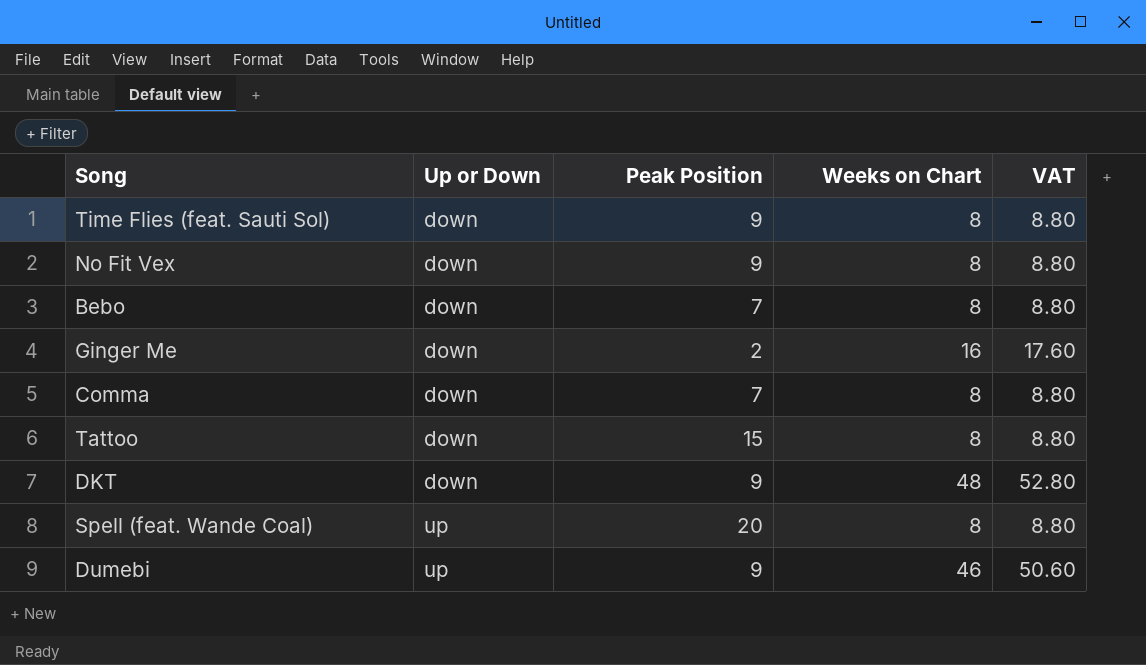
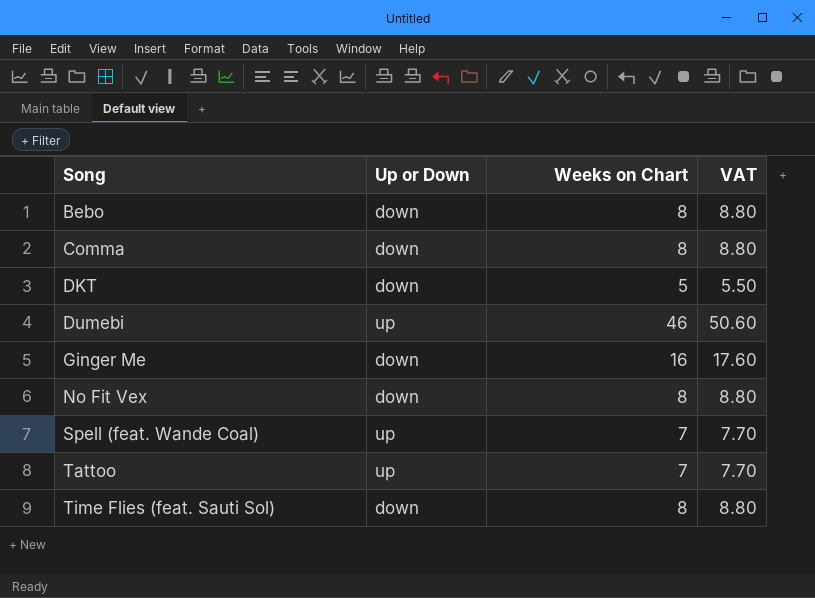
row order: Up or Down ascending -> Song ascending
column Peak Position | position: 3 -> none
DKT | Weeks on Chart: 48 -> 5
DKT | VAT: 52.80 -> 5.50
Spell (feat. Wande Coal) | Weeks on Chart: 8 -> 7
Spell (feat. Wande Coal) | VAT: 8.80 -> 7.70
Tattoo | Up or Down: down -> up
Tattoo | Weeks on Chart: 8 -> 7
Tattoo | VAT: 8.80 -> 7.70

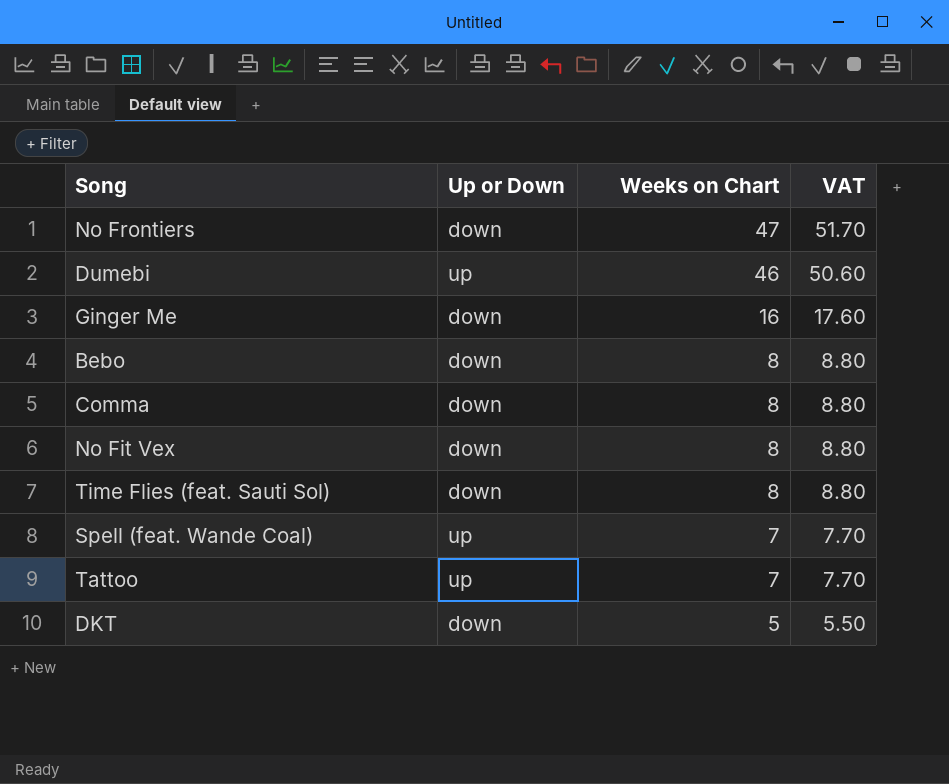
row order: Song ascending -> Weeks on Chart descending
row No Frontiers: none -> down | 47 | 51.70

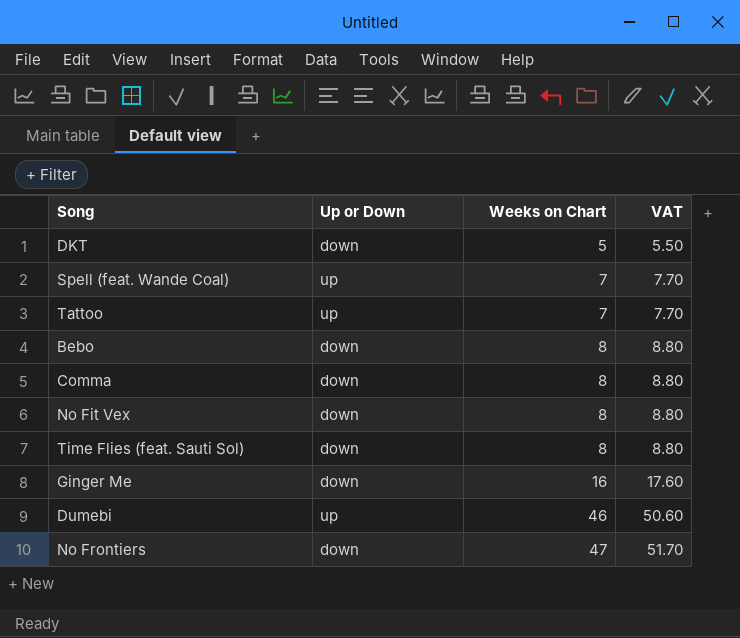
row order: Weeks on Chart descending -> Weeks on Chart ascending

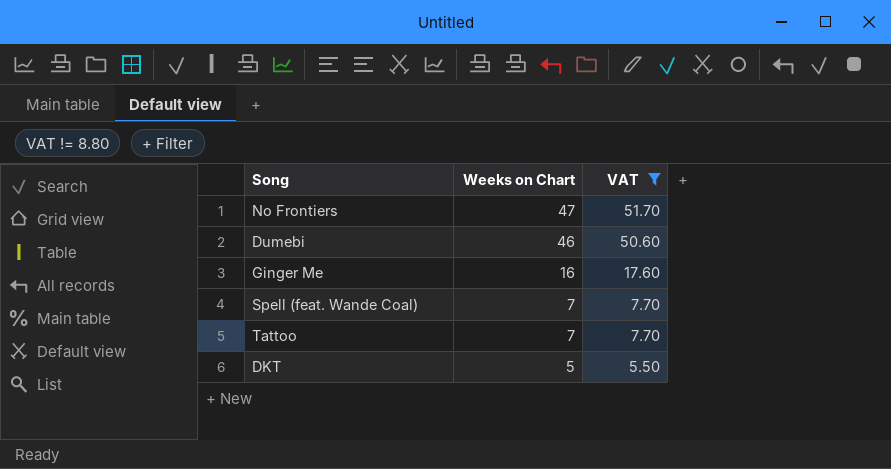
filter: none -> VAT != 8.80
row order: Weeks on Chart ascending -> Weeks on Chart descending
column Up or Down | position: 2 -> none

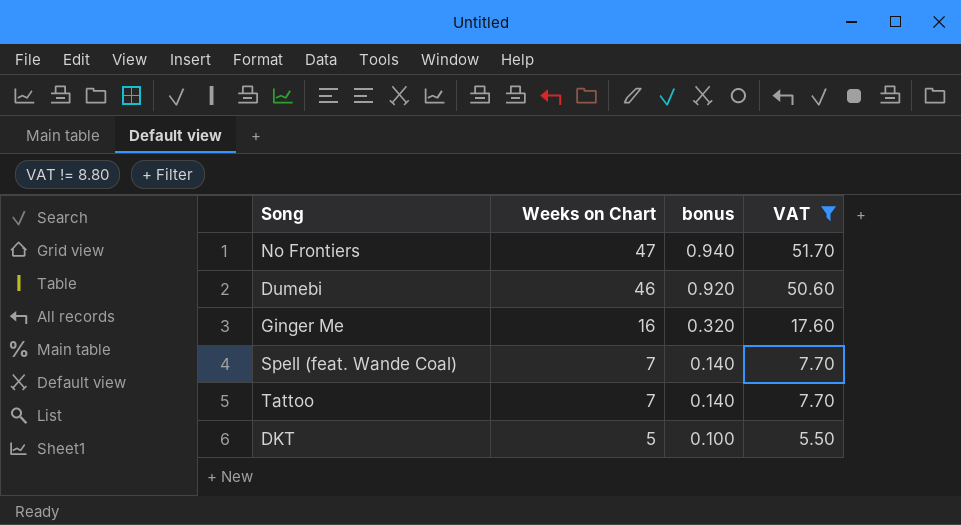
column bonus | formula: none -> [Weeks on Chart] * 0.02

